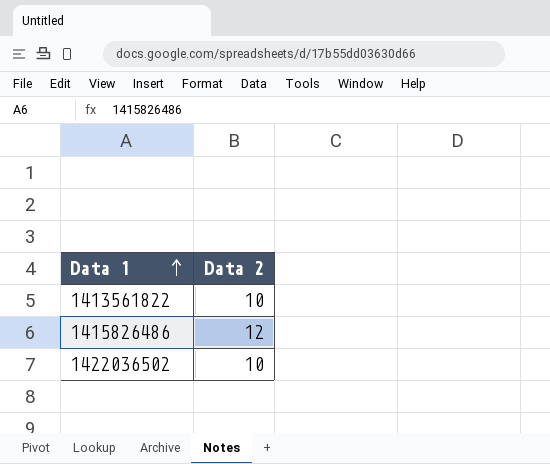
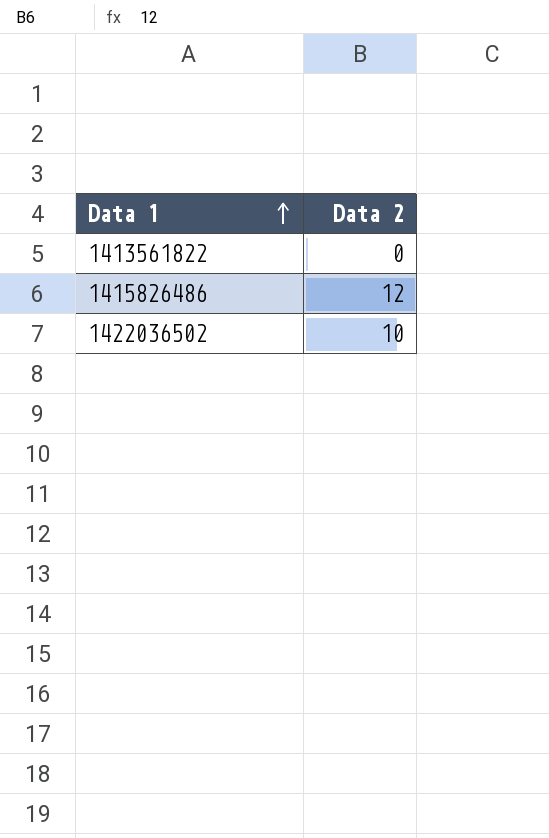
1413561822 | Data 2: 10 -> 0

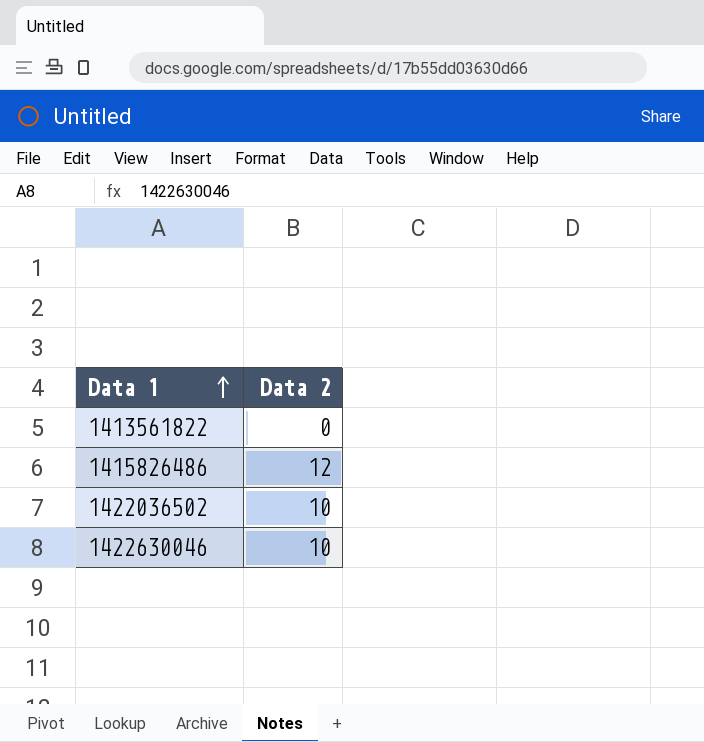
row 1422630046: none -> 10

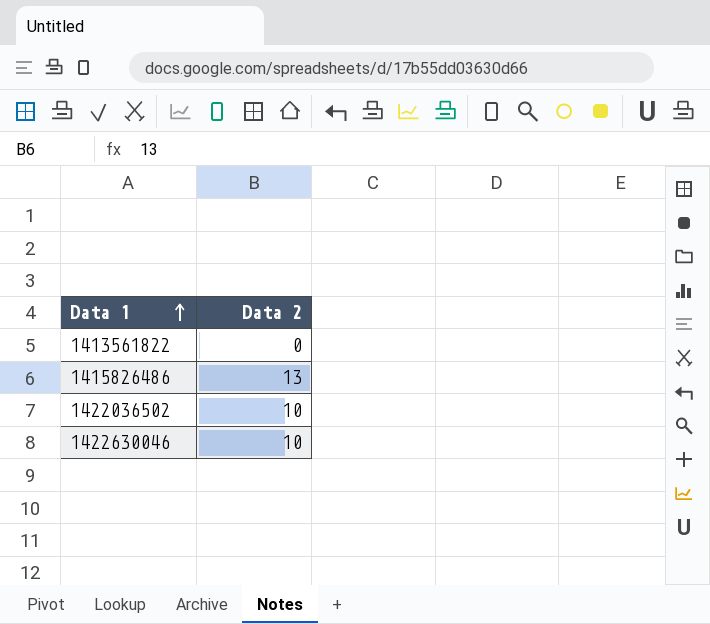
1415826486 | Data 2: 12 -> 13

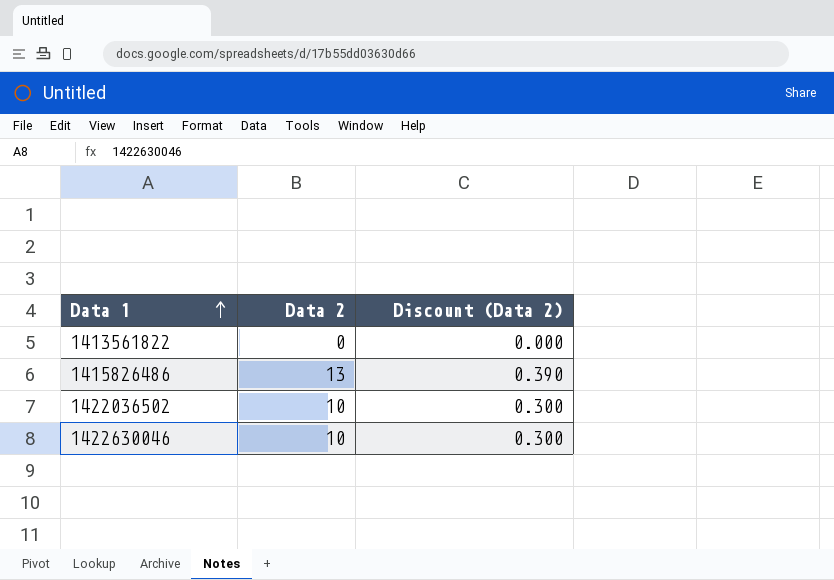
column Discount (Data 2) | formula: none -> [Data 2] * 0.03

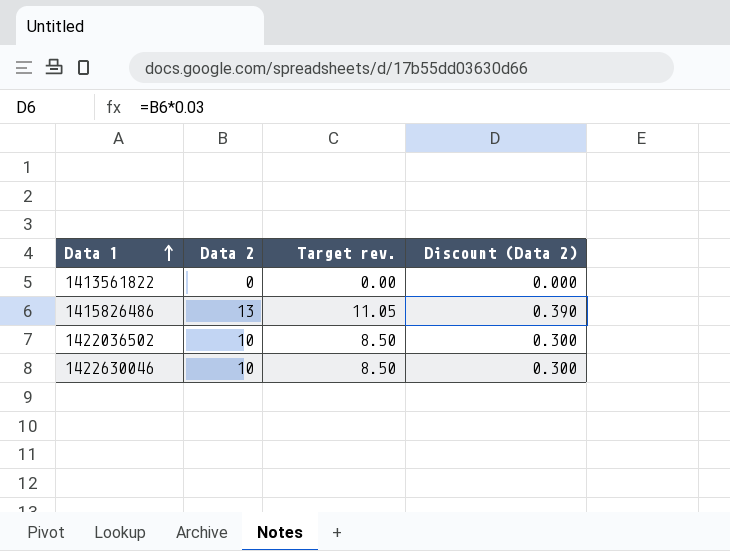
column Target rev. | formula: none -> [Data 2] * 0.85

